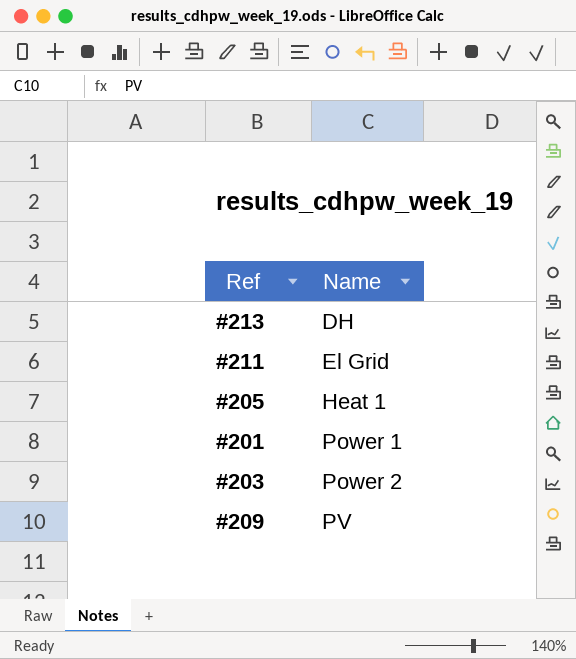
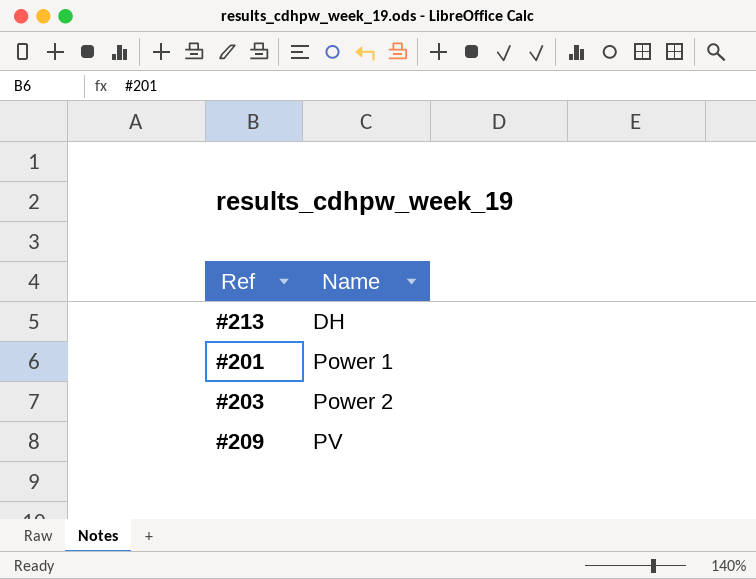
row #211: El Grid -> none
row #205: Heat 1 -> none

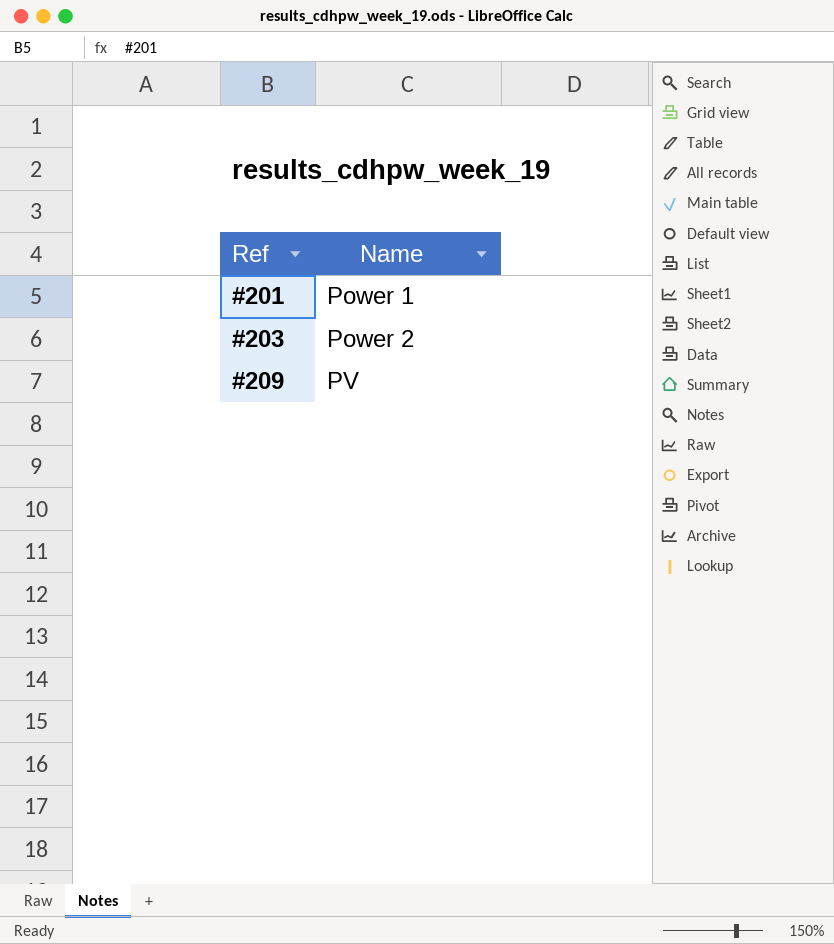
row #213: DH -> none

